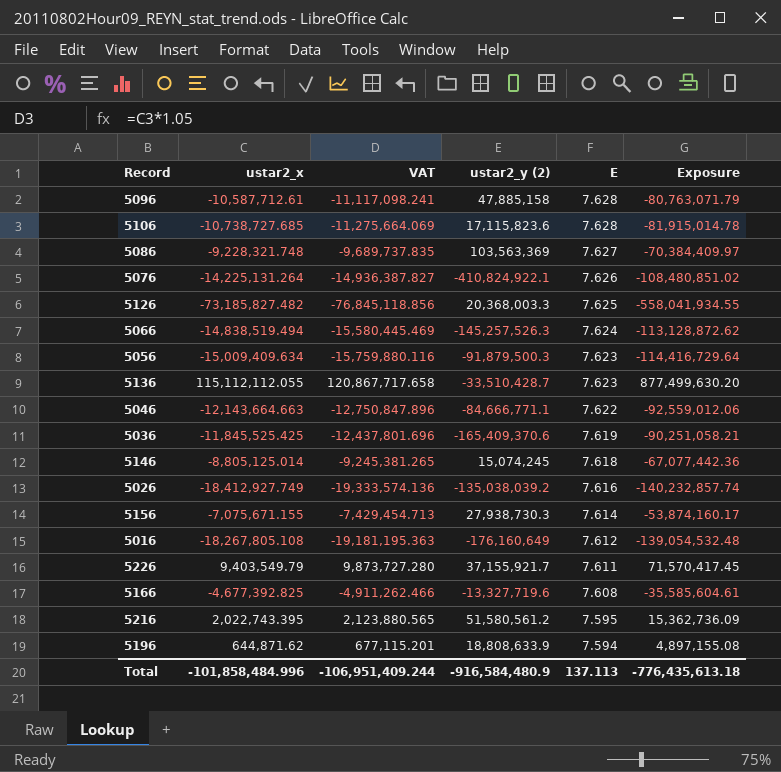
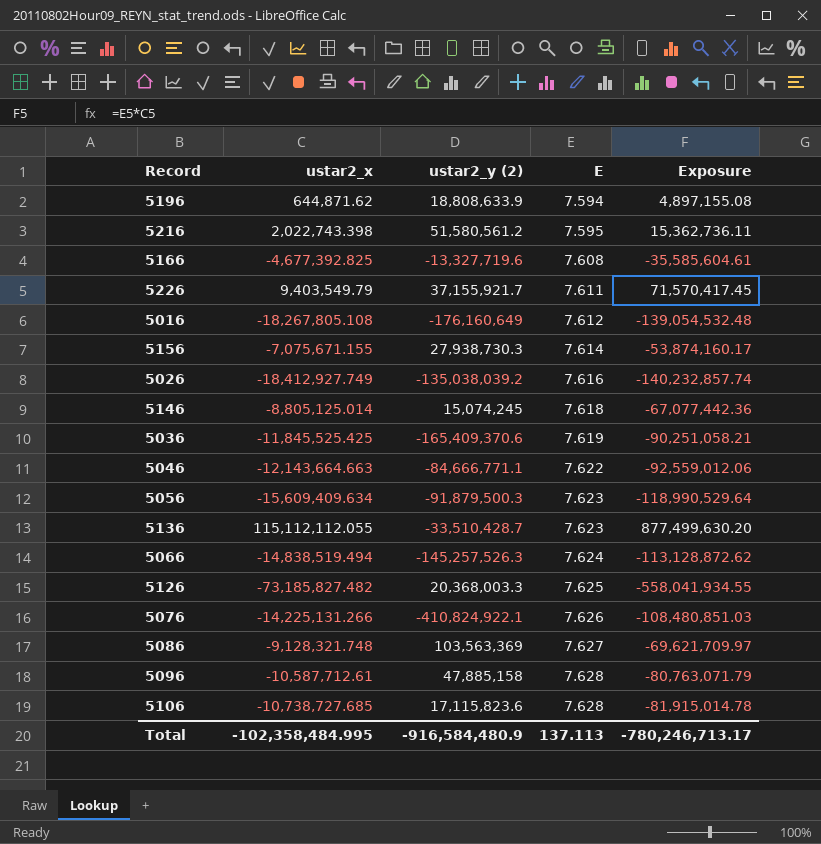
row order: E descending -> E ascending
column VAT | formula: [ustar2_x] * 1.05 -> none
5216 | ustar2_x: 2,022,743.395 -> 2,022,743.398
5216 | Exposure: 15,362,736.09 -> 15,362,736.11
5056 | ustar2_x: -15,009,409.634 -> -15,609,409.634
5056 | Exposure: -114,416,729.64 -> -118,990,529.64
5076 | ustar2_x: -14,225,131.264 -> -14,225,131.266
5076 | Exposure: -108,480,851.02 -> -108,480,851.03
5086 | ustar2_x: -9,228,321.748 -> -9,128,321.748
5086 | Exposure: -70,384,409.97 -> -69,621,709.97
Total | ustar2_x: -101,858,484.996 -> -102,358,484.995
Total | Exposure: -776,435,613.18 -> -780,246,713.17

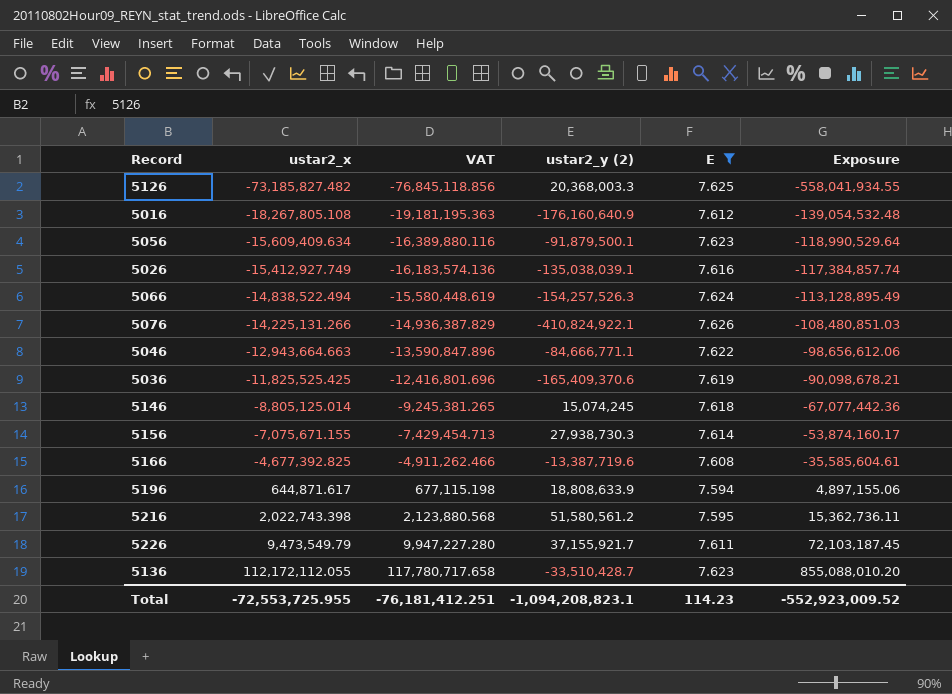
filter: none -> E <= 7.626
row order: E ascending -> ustar2_x ascending
column VAT | formula: none -> [ustar2_x] * 1.05
5016 | ustar2_y (2): -176,160,649 -> -176,160,640.9
5056 | ustar2_y (2): -91,879,500.3 -> -91,879,500.1
5026 | ustar2_x: -18,412,927.749 -> -15,412,927.749
5026 | ustar2_y (2): -135,038,039.2 -> -135,038,039.1
5026 | Exposure: -140,232,857.74 -> -117,384,857.74
5066 | ustar2_x: -14,838,519.494 -> -14,838,522.494
5066 | ustar2_y (2): -145,257,526.3 -> -154,257,526.3
5066 | Exposure: -113,128,872.62 -> -113,128,895.49
5046 | ustar2_x: -12,143,664.663 -> -12,943,664.663
5046 | Exposure: -92,559,012.06 -> -98,656,612.06
5036 | ustar2_x: -11,845,525.425 -> -11,825,525.425
5036 | Exposure: -90,251,058.21 -> -90,098,678.21
5166 | ustar2_y (2): -13,327,719.6 -> -13,387,719.6
5196 | ustar2_x: 644,871.62 -> 644,871.617
5196 | Exposure: 4,897,155.08 -> 4,897,155.06
5226 | ustar2_x: 9,403,549.79 -> 9,473,549.79
5226 | Exposure: 71,570,417.45 -> 72,103,187.45
5136 | ustar2_x: 115,112,112.055 -> 112,172,112.055
5136 | Exposure: 877,499,630.20 -> 855,088,010.20
Total | ustar2_x: -102,358,484.995 -> -72,553,725.955
Total | ustar2_y (2): -916,584,480.9 -> -1,094,208,823.1
Total | E: 137.113 -> 114.23
Total | Exposure: -780,246,713.17 -> -552,923,009.52

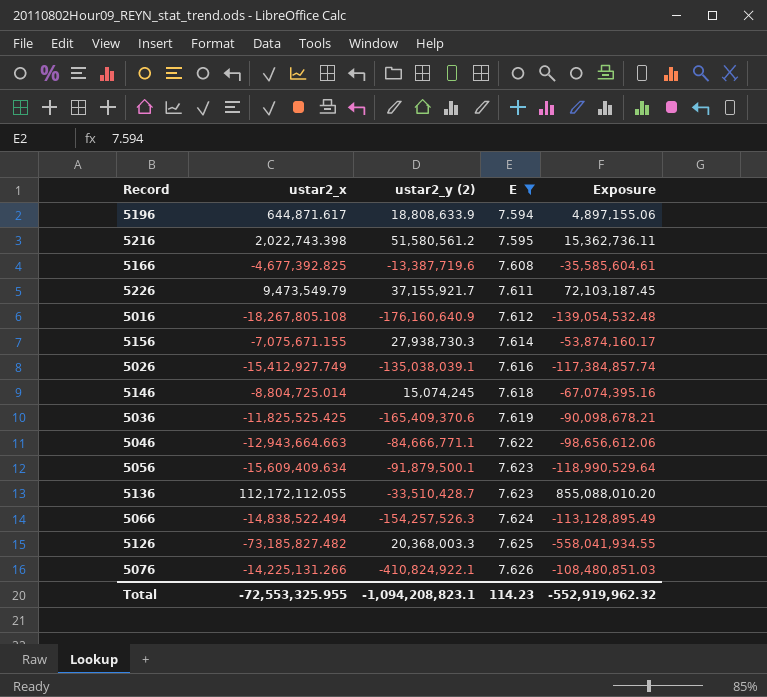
row order: ustar2_x ascending -> E ascending
column VAT | formula: [ustar2_x] * 1.05 -> none
5146 | ustar2_x: -8,805,125.014 -> -8,804,725.014
5146 | Exposure: -67,077,442.36 -> -67,074,395.16
Total | ustar2_x: -72,553,725.955 -> -72,553,325.955
Total | Exposure: -552,923,009.52 -> -552,919,962.32

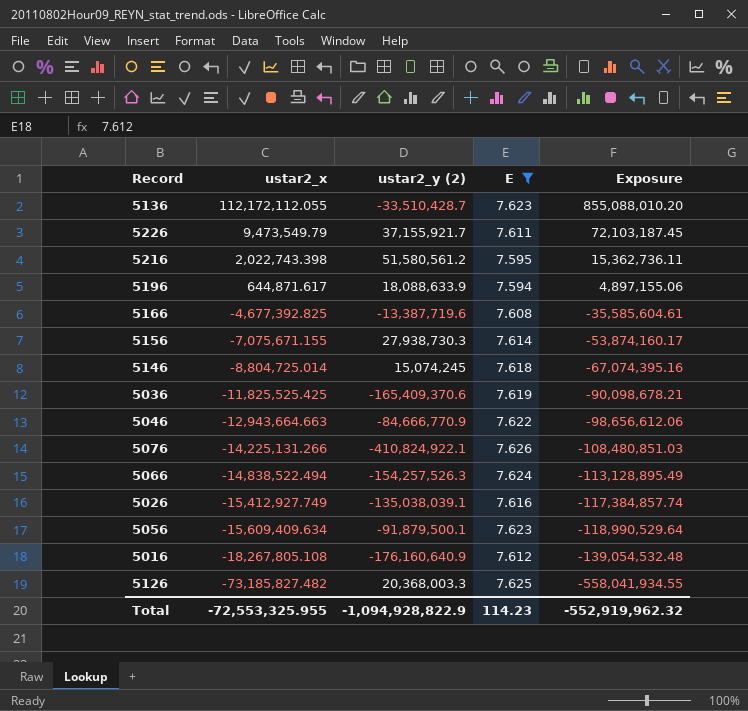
row order: E ascending -> ustar2_x descending
5196 | ustar2_y (2): 18,808,633.9 -> 18,088,633.9
5046 | ustar2_y (2): -84,666,771.1 -> -84,666,770.9
Total | ustar2_y (2): -1,094,208,823.1 -> -1,094,928,822.9

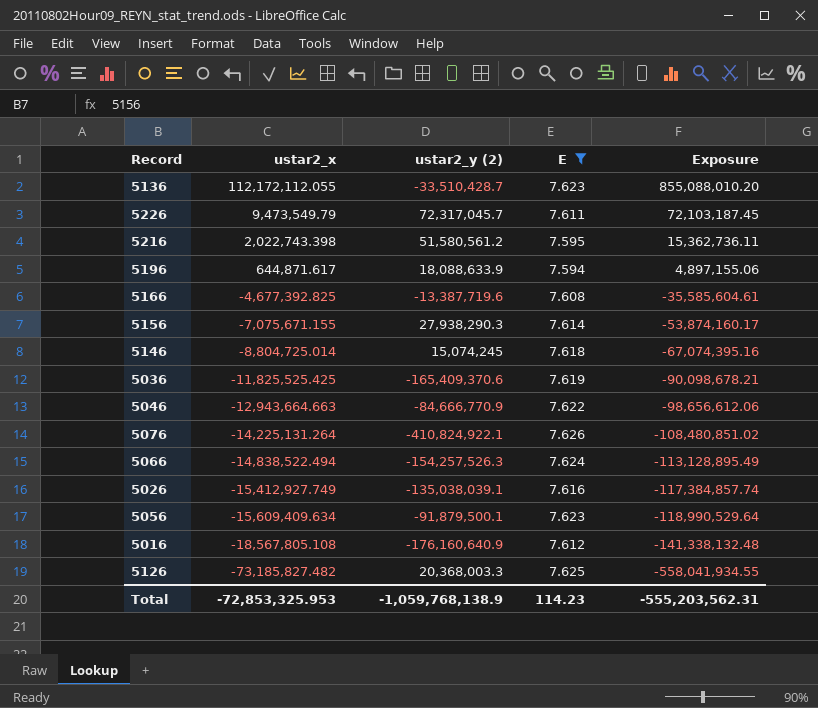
5226 | ustar2_y (2): 37,155,921.7 -> 72,317,045.7
5156 | ustar2_y (2): 27,938,730.3 -> 27,938,290.3
5076 | ustar2_x: -14,225,131.266 -> -14,225,131.264
5076 | Exposure: -108,480,851.03 -> -108,480,851.02
5016 | ustar2_x: -18,267,805.108 -> -18,567,805.108
5016 | Exposure: -139,054,532.48 -> -141,338,132.48
Total | ustar2_x: -72,553,325.955 -> -72,853,325.953
Total | ustar2_y (2): -1,094,928,822.9 -> -1,059,768,138.9
Total | Exposure: -552,919,962.32 -> -555,203,562.31

